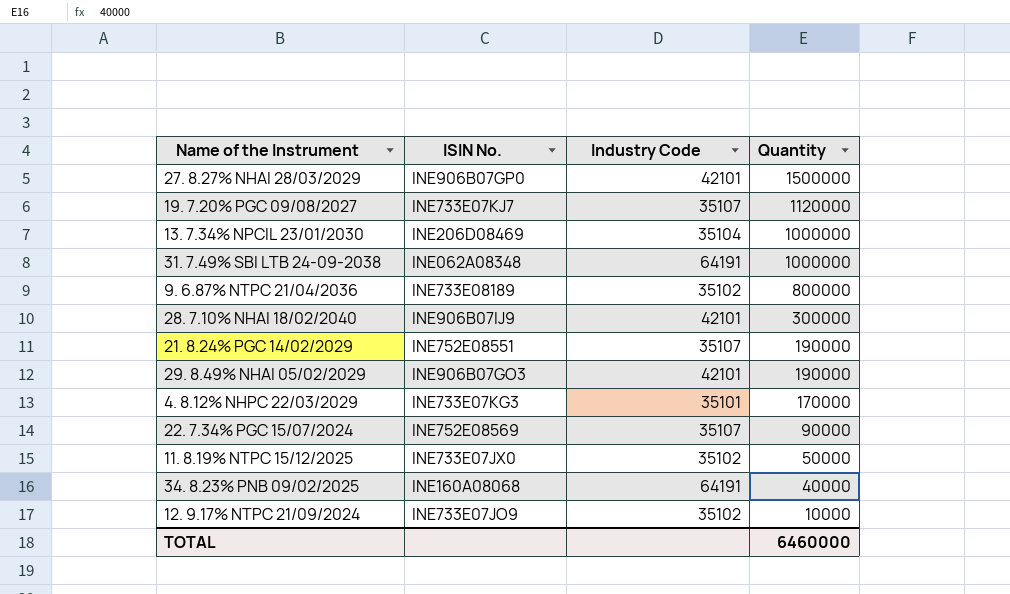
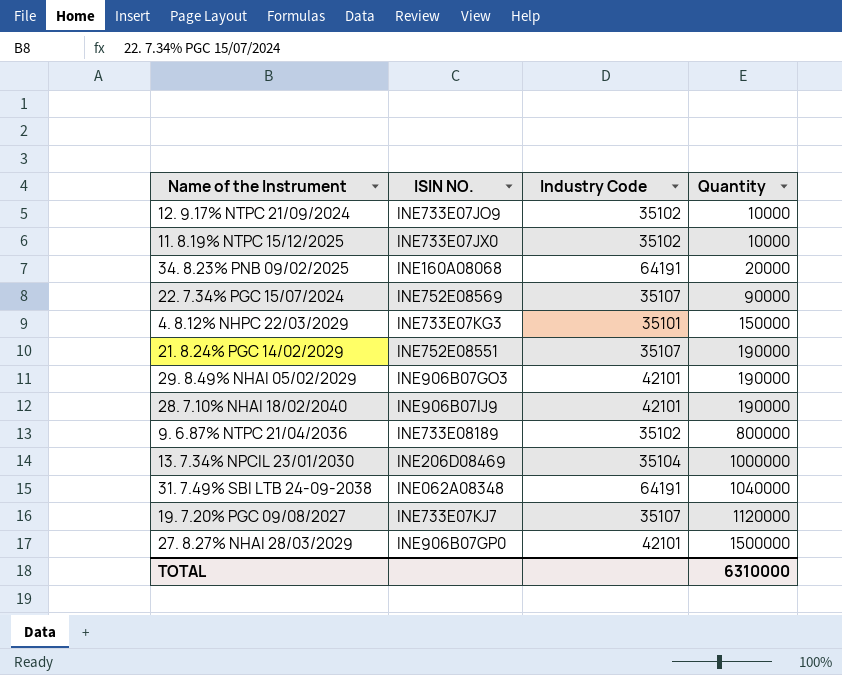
row order: Quantity descending -> Quantity ascending
column name: ISIN No. -> ISIN NO.
11. 8.19% NTPC 15/12/2025 | Quantity: 50000 -> 10000
34. 8.23% PNB 09/02/2025 | Quantity: 40000 -> 20000
4. 8.12% NHPC 22/03/2029 | Quantity: 170000 -> 150000
28. 7.10% NHAI 18/02/2040 | Quantity: 300000 -> 190000
31. 7.49% SBI LTB 24-09-2038 | Quantity: 1000000 -> 1040000
TOTAL | Quantity: 6460000 -> 6310000

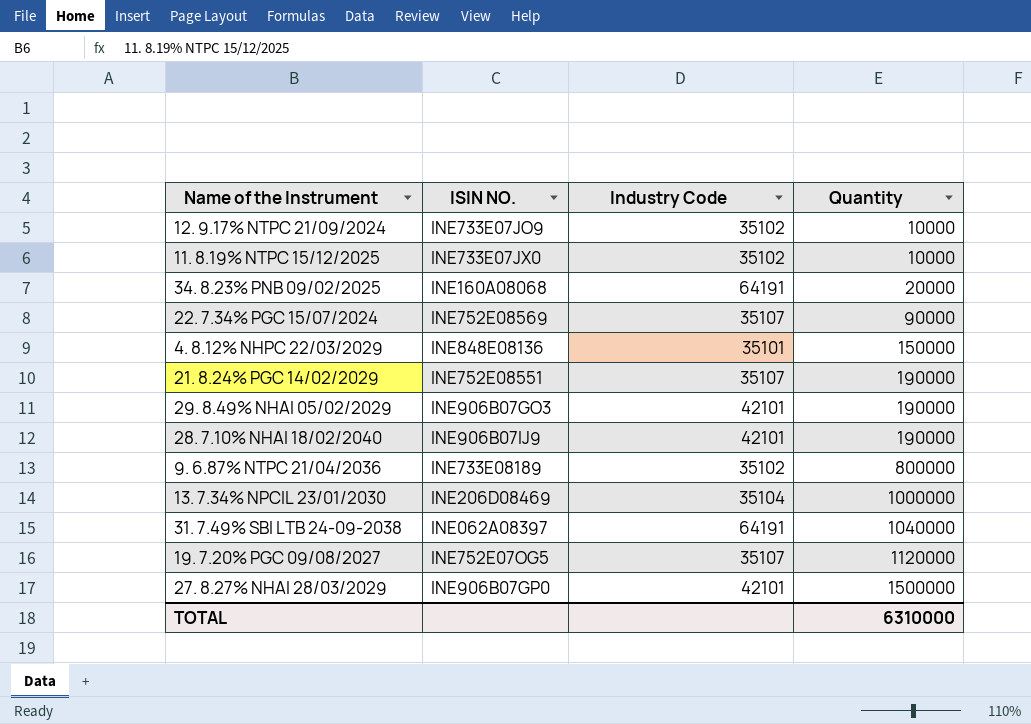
4. 8.12% NHPC 22/03/2029 | ISIN NO.: INE733E07KG3 -> INE848E08136
31. 7.49% SBI LTB 24-09-2038 | ISIN NO.: INE062A08348 -> INE062A08397
19. 7.20% PGC 09/08/2027 | ISIN NO.: INE733E07KJ7 -> INE752E07OG5

